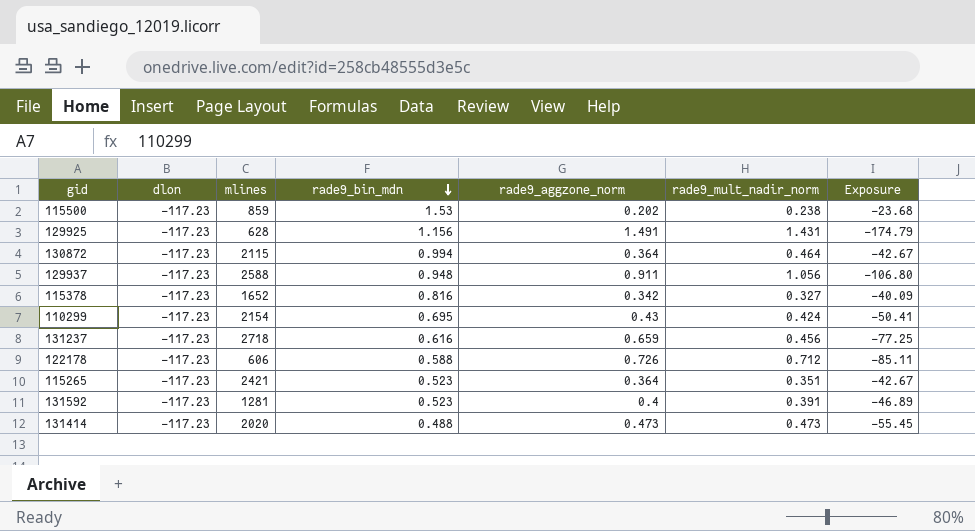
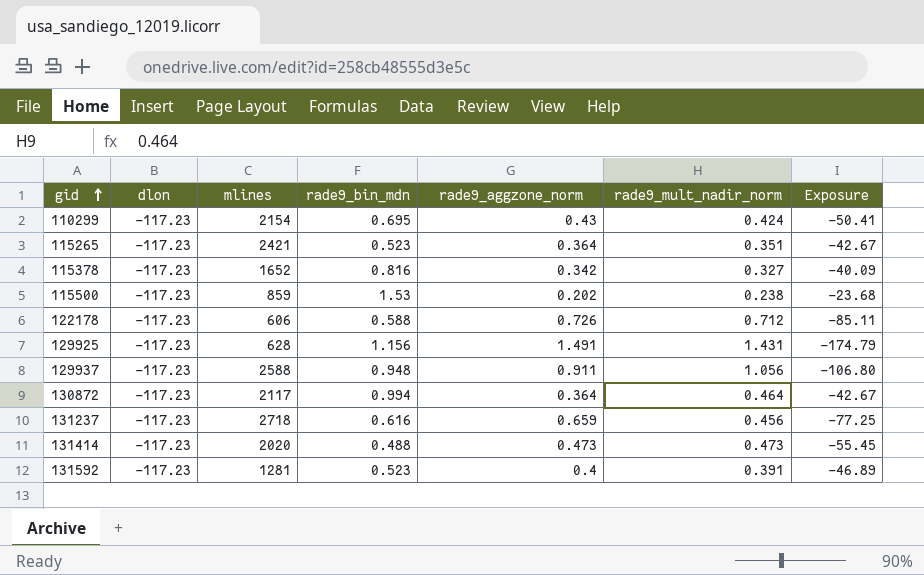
row order: rade9_bin_mdn descending -> gid ascending
130872 | mlines: 2115 -> 2117

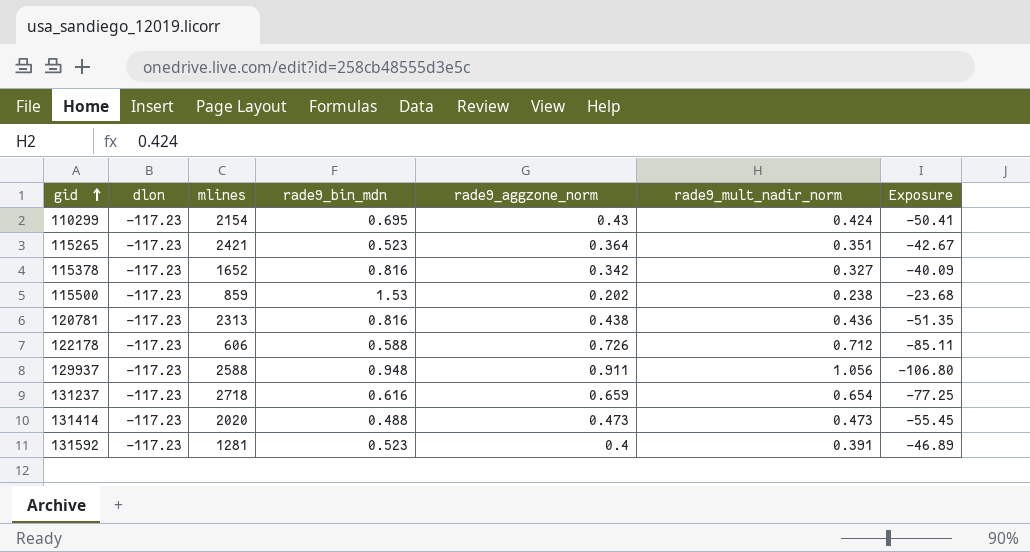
row 129925: -117.23 | 628 | 1.156 | 1.491 | 1.431 | -174.79 -> none
row 130872: -117.23 | 2117 | 0.994 | 0.364 | 0.464 | -42.67 -> none
row 120781: none -> -117.23 | 2313 | 0.816 | 0.438 | 0.436 | -51.35
131237 | rade9_mult_nadir_norm: 0.456 -> 0.654

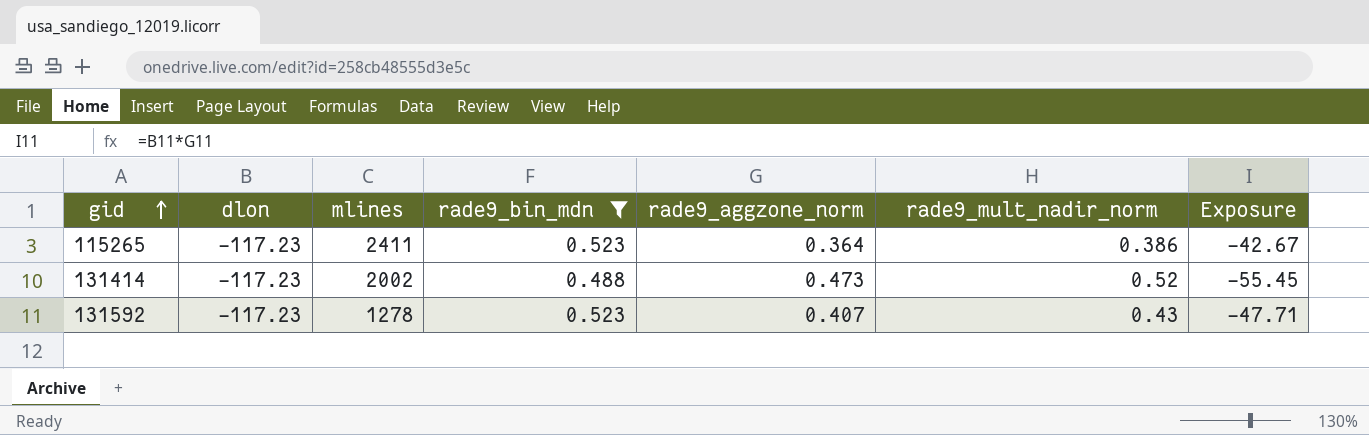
filter: none -> rade9_bin_mdn <= 0.523
115265 | mlines: 2421 -> 2411
115265 | rade9_mult_nadir_norm: 0.351 -> 0.386
131414 | mlines: 2020 -> 2002
131414 | rade9_mult_nadir_norm: 0.473 -> 0.52
131592 | mlines: 1281 -> 1278
131592 | rade9_aggzone_norm: 0.4 -> 0.407
131592 | rade9_mult_nadir_norm: 0.391 -> 0.43
131592 | Exposure: -46.89 -> -47.71

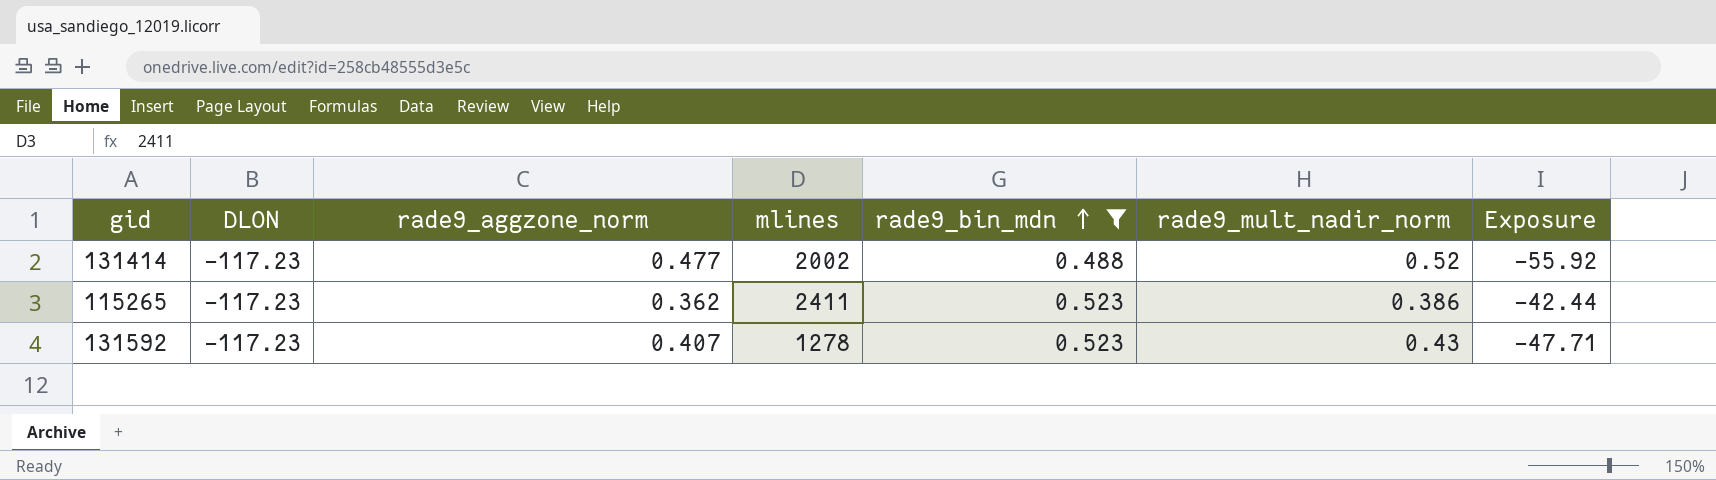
row order: gid ascending -> rade9_bin_mdn ascending
column name: dlon -> DLON
column rade9_aggzone_norm | position: 5 -> 3
131414 | rade9_aggzone_norm: 0.473 -> 0.477
131414 | Exposure: -55.45 -> -55.92
115265 | rade9_aggzone_norm: 0.364 -> 0.362
115265 | Exposure: -42.67 -> -42.44

